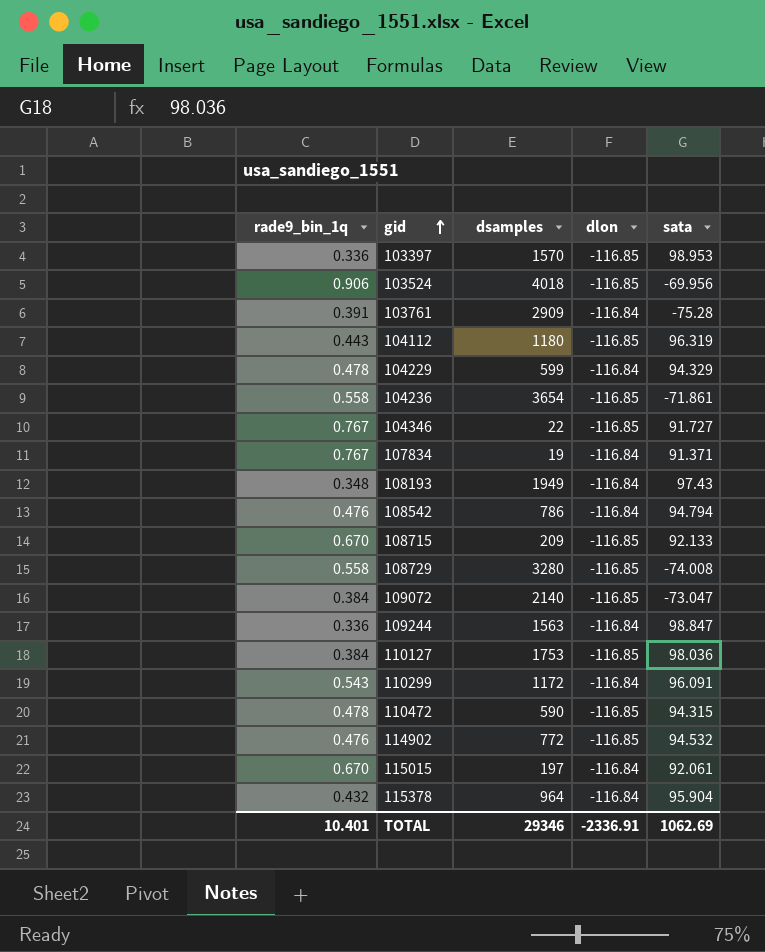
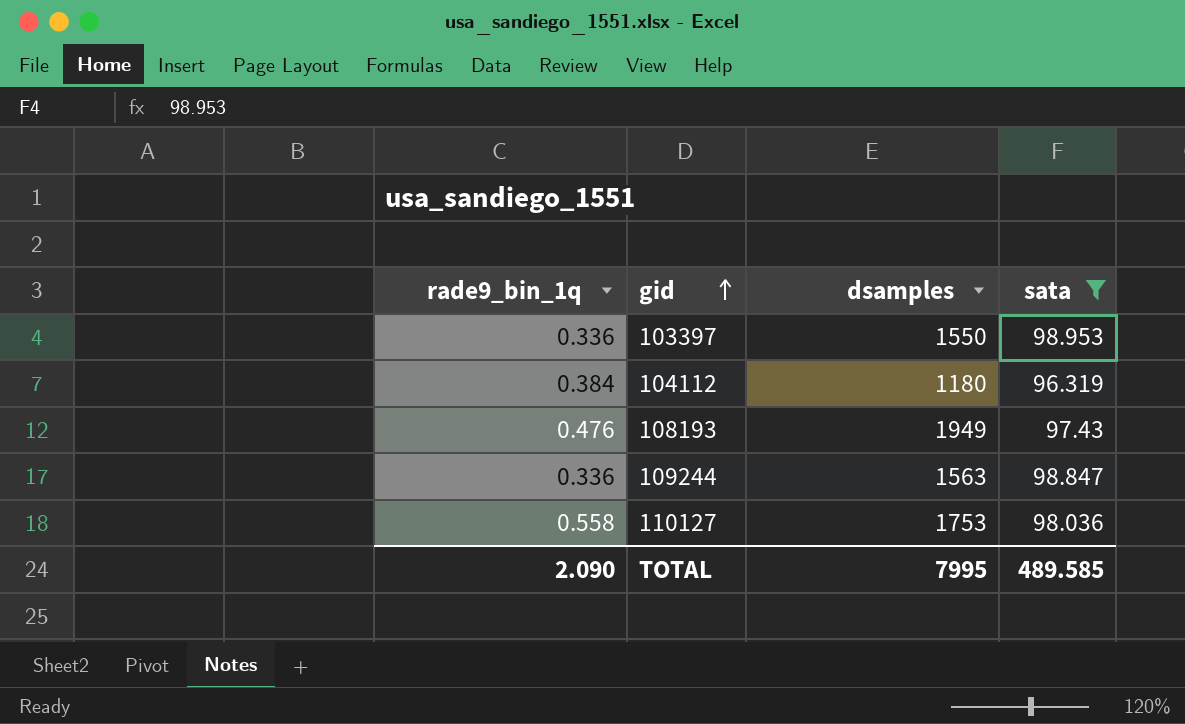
filter: none -> sata >= 96.319
column dlon | position: 4 -> none
103397 | dsamples: 1570 -> 1550
104112 | rade9_bin_1q: 0.443 -> 0.384
108193 | rade9_bin_1q: 0.348 -> 0.476
110127 | rade9_bin_1q: 0.384 -> 0.558
TOTAL | rade9_bin_1q: 10.401 -> 2.090
TOTAL | dsamples: 29346 -> 7995
TOTAL | sata: 1062.69 -> 489.585

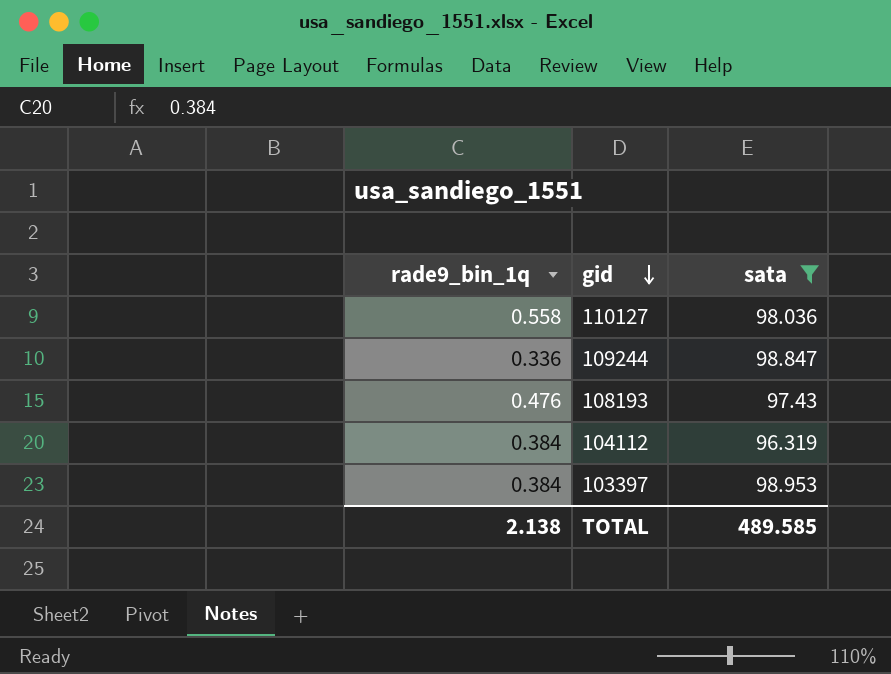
row order: gid ascending -> gid descending
column dsamples | position: 3 -> none
103397 | rade9_bin_1q: 0.336 -> 0.384
TOTAL | rade9_bin_1q: 2.090 -> 2.138

